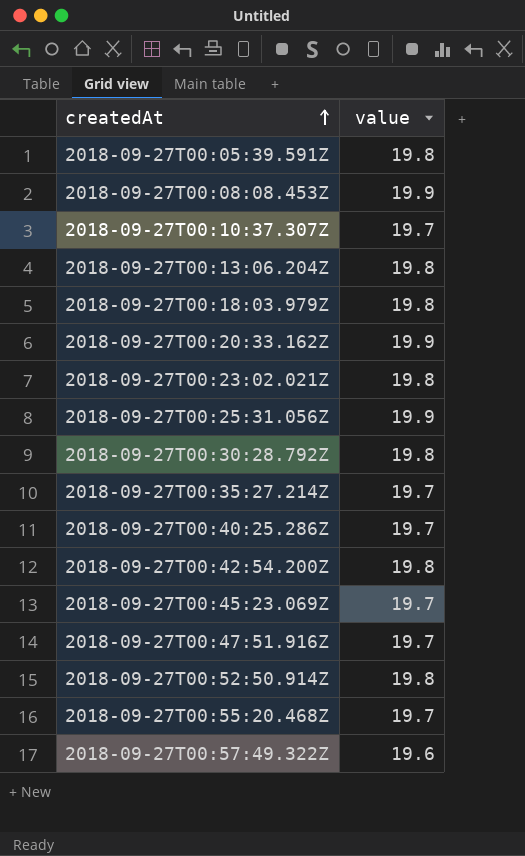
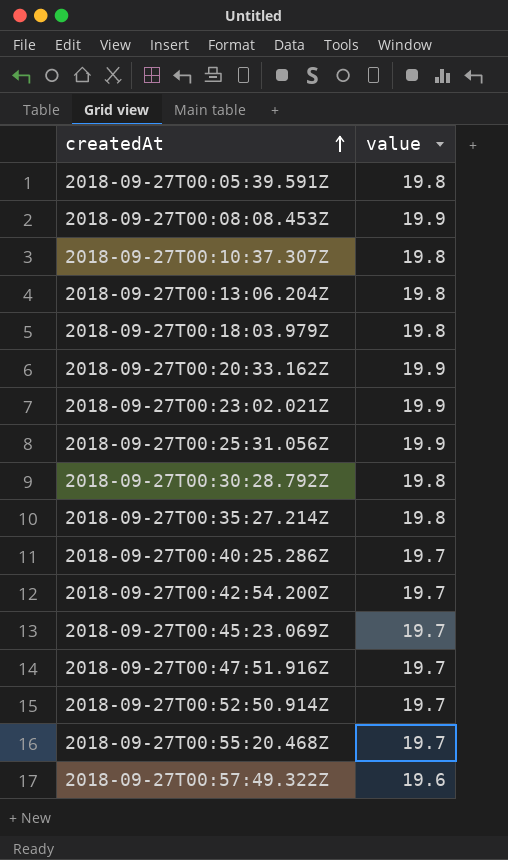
2018-09-27T00:10:37.307Z | value: 19.7 -> 19.8
2018-09-27T00:23:02.021Z | value: 19.8 -> 19.9
2018-09-27T00:35:27.214Z | value: 19.7 -> 19.8
2018-09-27T00:42:54.200Z | value: 19.8 -> 19.7
2018-09-27T00:52:50.914Z | value: 19.8 -> 19.7

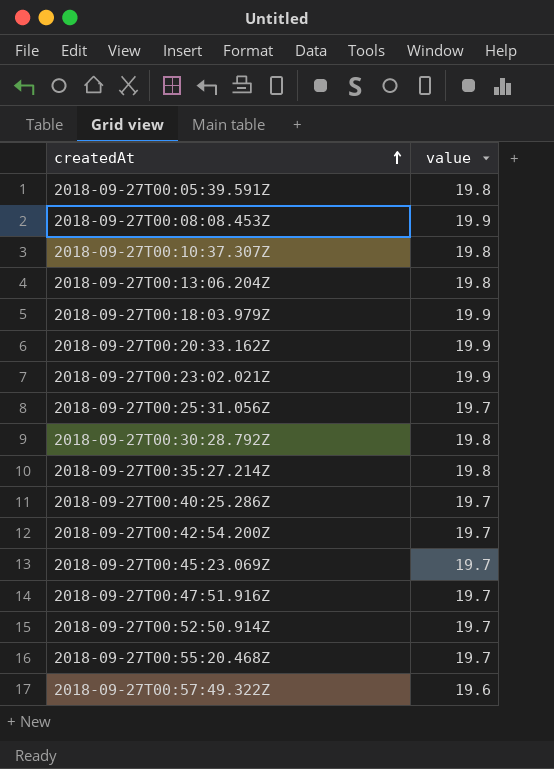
2018-09-27T00:18:03.979Z | value: 19.8 -> 19.9
2018-09-27T00:25:31.056Z | value: 19.9 -> 19.7

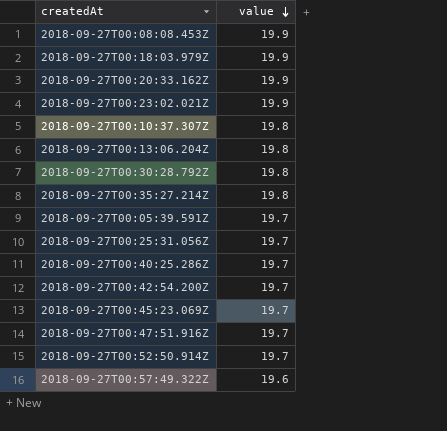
row order: createdAt ascending -> value descending
row 2018-09-27T00:55:20.468Z: 19.7 -> none
2018-09-27T00:05:39.591Z | value: 19.8 -> 19.7

